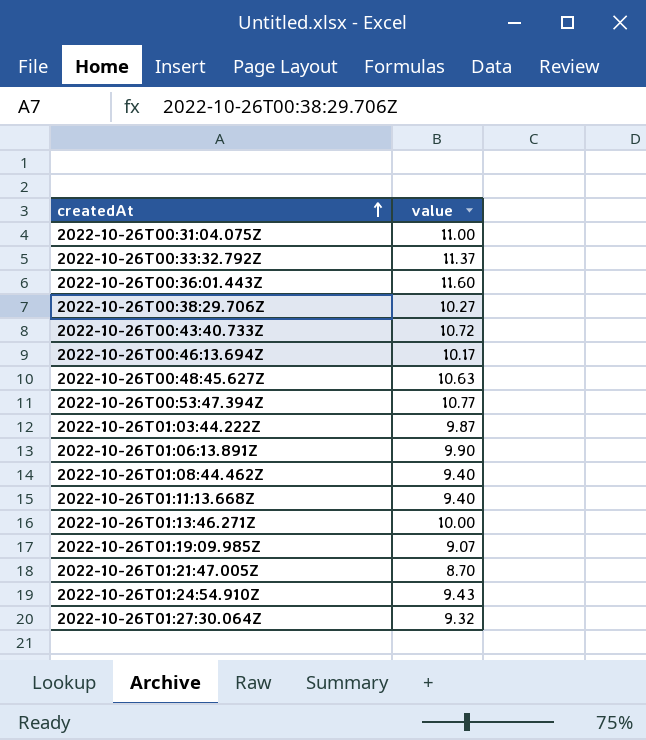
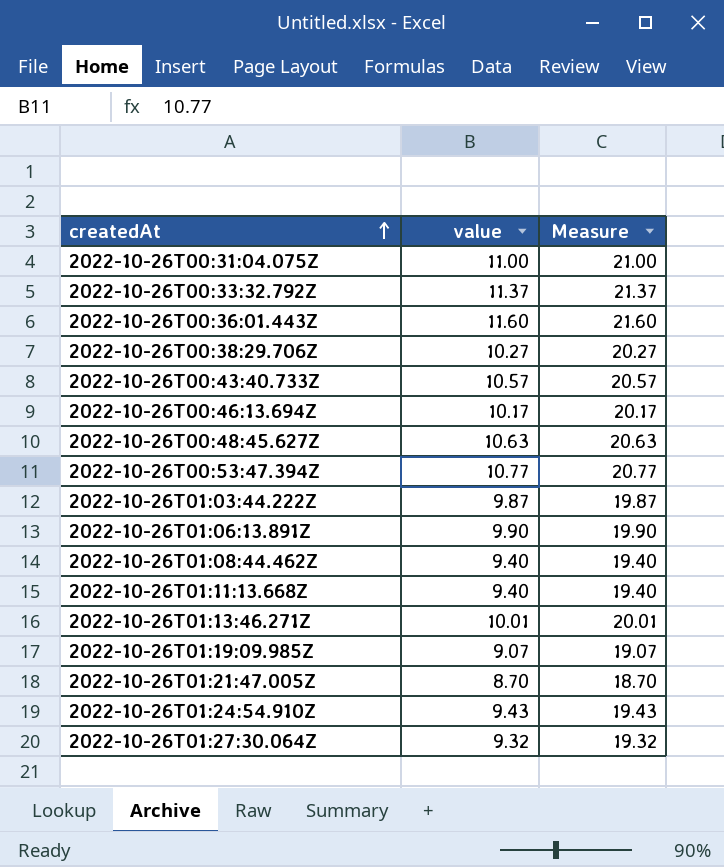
column Measure | formula: none -> [value] + 10
2022-10-26T00:43:40.733Z | value: 10.72 -> 10.57
2022-10-26T01:13:46.271Z | value: 10.00 -> 10.01

